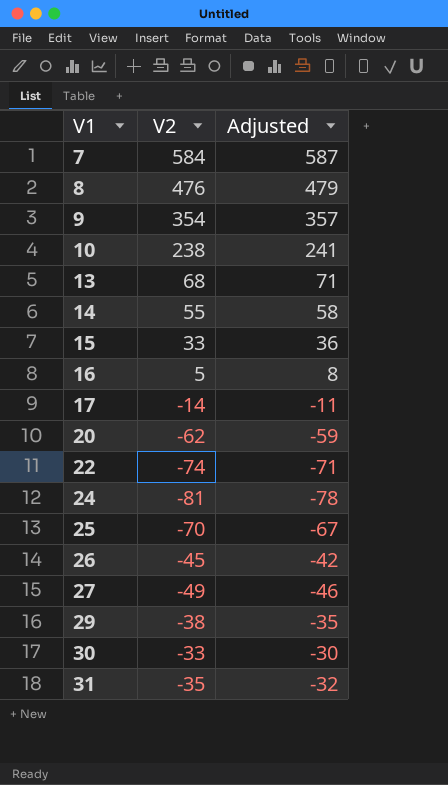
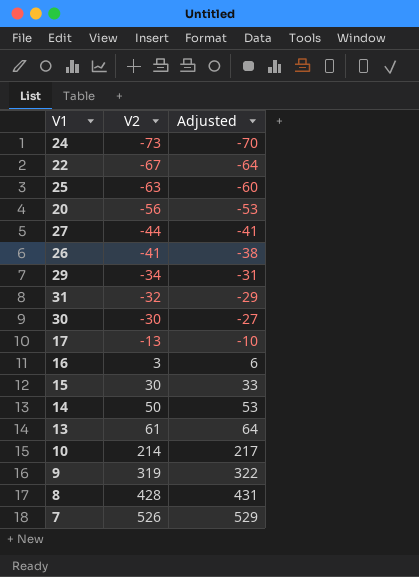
row order: V1 ascending -> V2 ascending
24 | V2: -81 -> -73
24 | Adjusted: -78 -> -70
22 | V2: -74 -> -67
22 | Adjusted: -71 -> -64
25 | V2: -70 -> -63
25 | Adjusted: -67 -> -60
20 | V2: -62 -> -56
20 | Adjusted: -59 -> -53
27 | V2: -49 -> -44
27 | Adjusted: -46 -> -41
26 | V2: -45 -> -41
26 | Adjusted: -42 -> -38
29 | V2: -38 -> -34
29 | Adjusted: -35 -> -31
31 | V2: -35 -> -32
31 | Adjusted: -32 -> -29
30 | V2: -33 -> -30
30 | Adjusted: -30 -> -27
17 | V2: -14 -> -13
17 | Adjusted: -11 -> -10
16 | V2: 5 -> 3
16 | Adjusted: 8 -> 6
15 | V2: 33 -> 30
15 | Adjusted: 36 -> 33
14 | V2: 55 -> 50
14 | Adjusted: 58 -> 53
13 | V2: 68 -> 61
13 | Adjusted: 71 -> 64
10 | V2: 238 -> 214
10 | Adjusted: 241 -> 217
9 | V2: 354 -> 319
9 | Adjusted: 357 -> 322
8 | V2: 476 -> 428
8 | Adjusted: 479 -> 431
7 | V2: 584 -> 526
7 | Adjusted: 587 -> 529

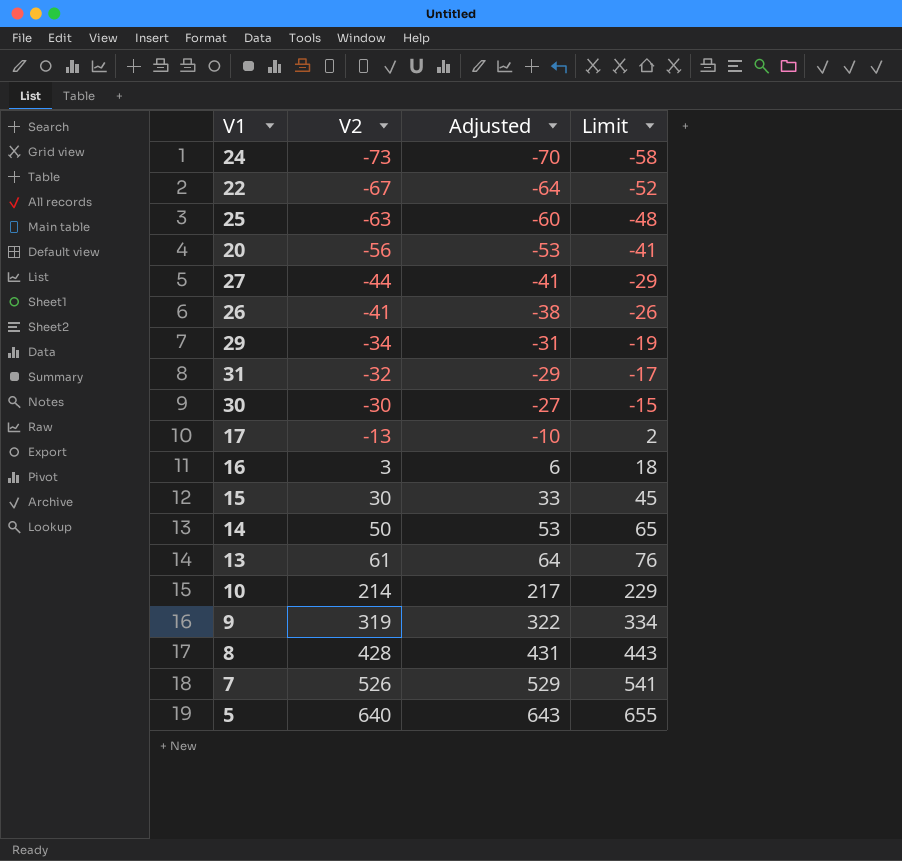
column Limit | formula: none -> [V2] + 15
row 5: none -> 640 | 643 | 655

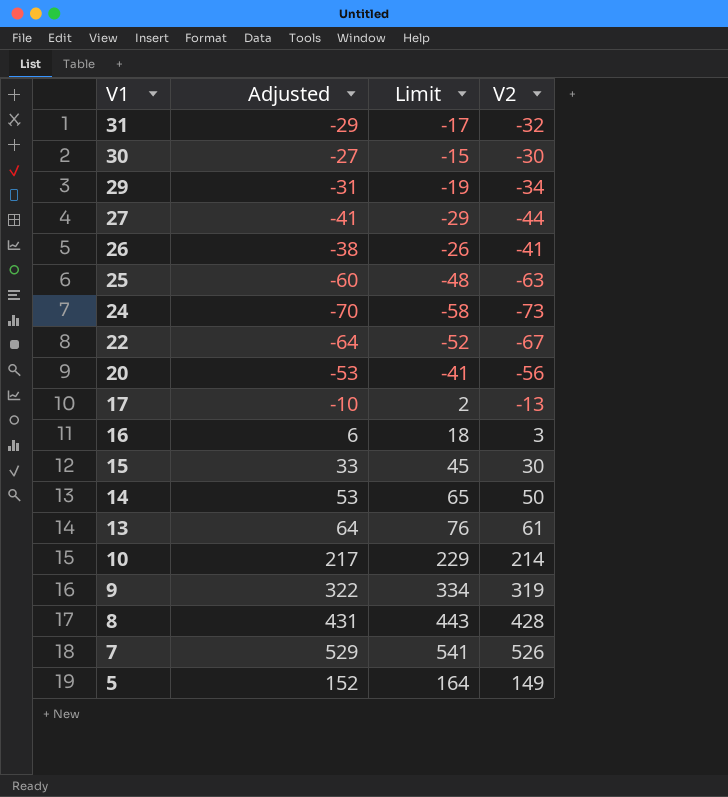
row order: V2 ascending -> V1 descending
column V2 | position: 2 -> 4
5 | Adjusted: 643 -> 152
5 | Limit: 655 -> 164
5 | V2: 640 -> 149

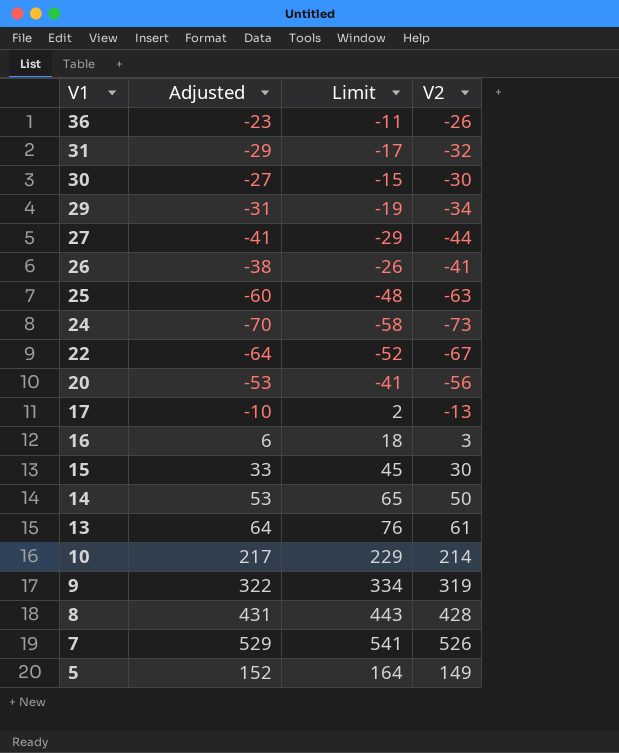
row 36: none -> -23 | -11 | -26

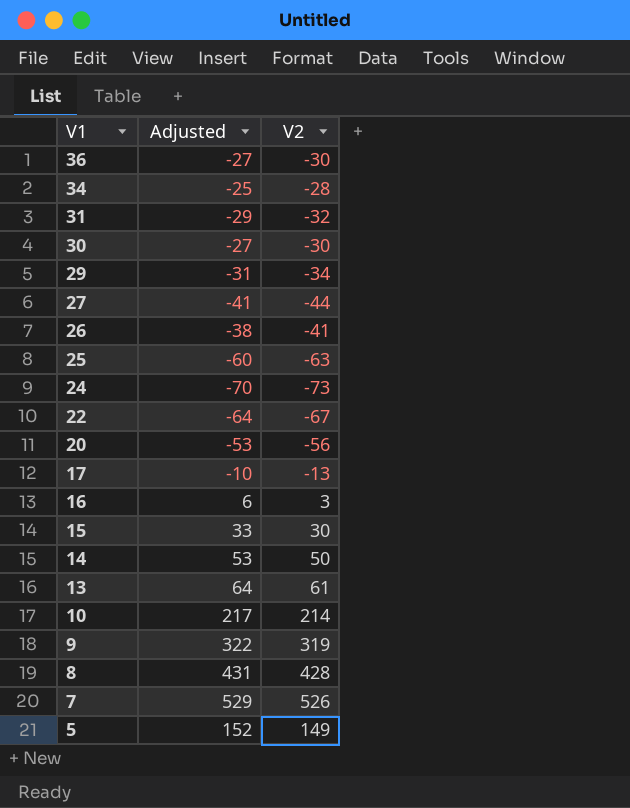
column Limit | formula: [V2] + 15 -> none
36 | Adjusted: -23 -> -27
36 | V2: -26 -> -30
row 34: none -> -25 | -28

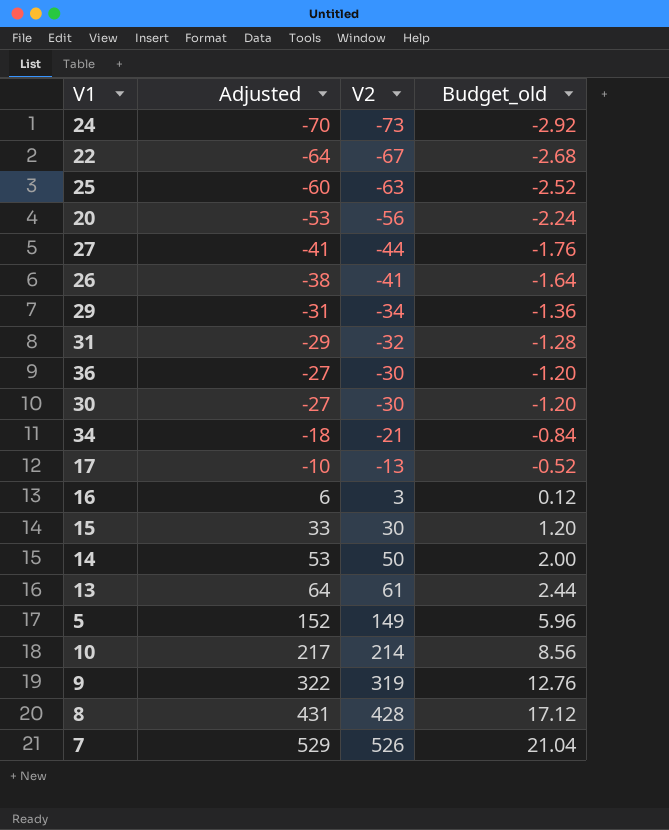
row order: V1 descending -> Adjusted ascending
column Budget_old | formula: none -> [V2] * 0.04
34 | Adjusted: -25 -> -18
34 | V2: -28 -> -21

